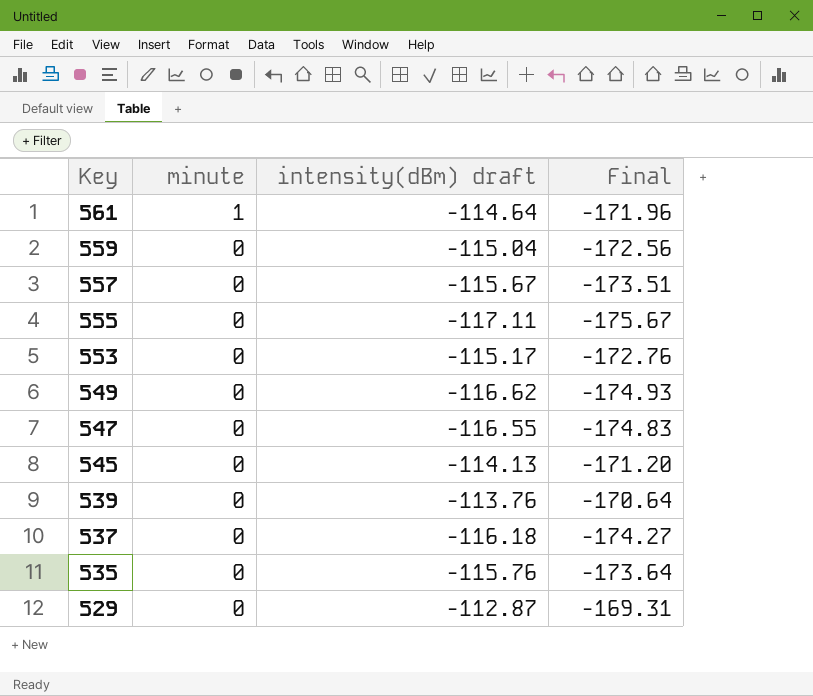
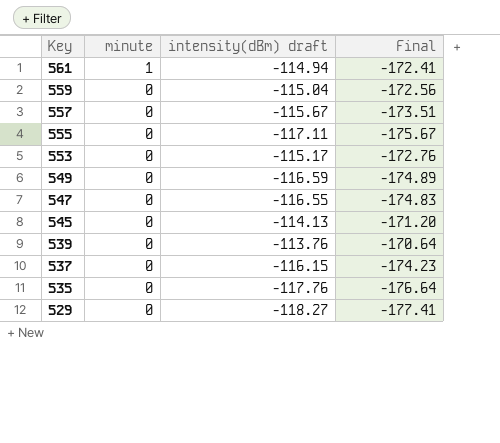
561 | intensity(dBm) draft: -114.64 -> -114.94
561 | Final: -171.96 -> -172.41
549 | intensity(dBm) draft: -116.62 -> -116.59
549 | Final: -174.93 -> -174.89
537 | intensity(dBm) draft: -116.18 -> -116.15
537 | Final: -174.27 -> -174.23
535 | intensity(dBm) draft: -115.76 -> -117.76
535 | Final: -173.64 -> -176.64
529 | intensity(dBm) draft: -112.87 -> -118.27
529 | Final: -169.31 -> -177.41

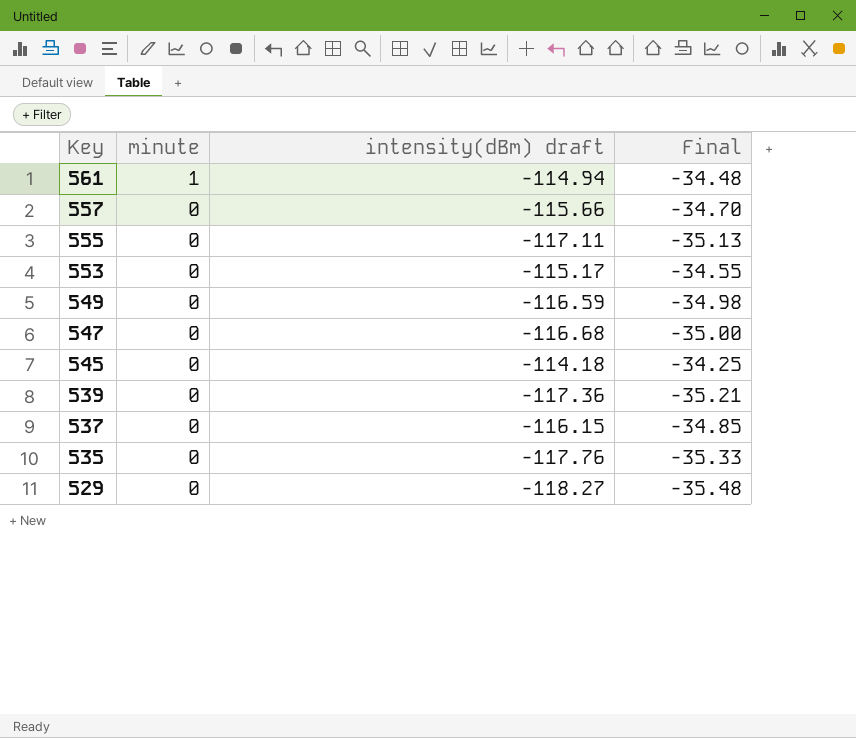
column Final | formula: [intensity(dBm) draft] * 1.5 -> [intensity(dBm) draft] * 0.3
row 559: 0 | -115.04 | -172.56 -> none
557 | intensity(dBm) draft: -115.67 -> -115.66
547 | intensity(dBm) draft: -116.55 -> -116.68
545 | intensity(dBm) draft: -114.13 -> -114.18
539 | intensity(dBm) draft: -113.76 -> -117.36

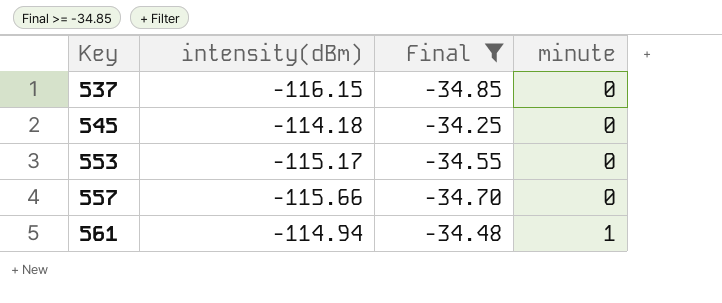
filter: none -> Final >= -34.85
row order: Key descending -> Key ascending
column name: intensity(dBm) draft -> intensity(dBm)
column minute | position: 2 -> 4

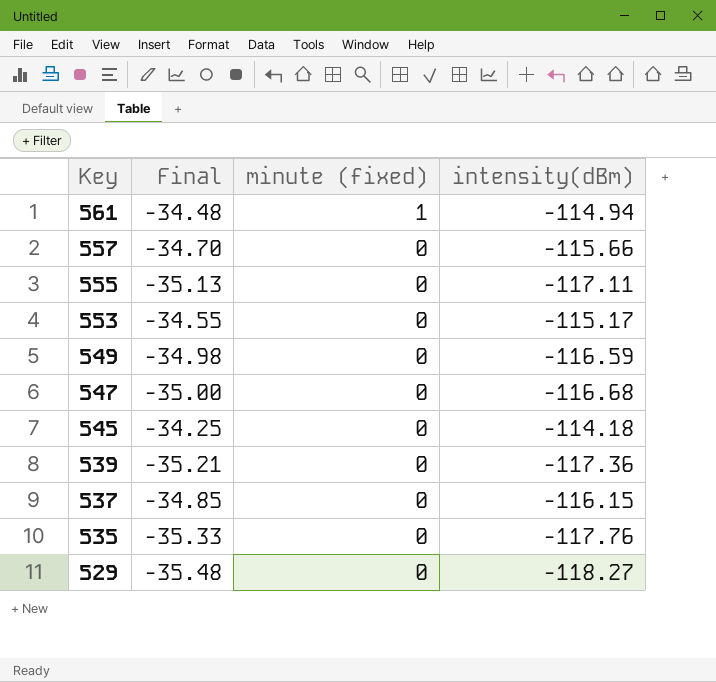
filter: Final >= -34.85 -> none
row order: Key ascending -> Key descending
column name: minute -> minute (fixed)
column intensity(dBm) | position: 2 -> 4

